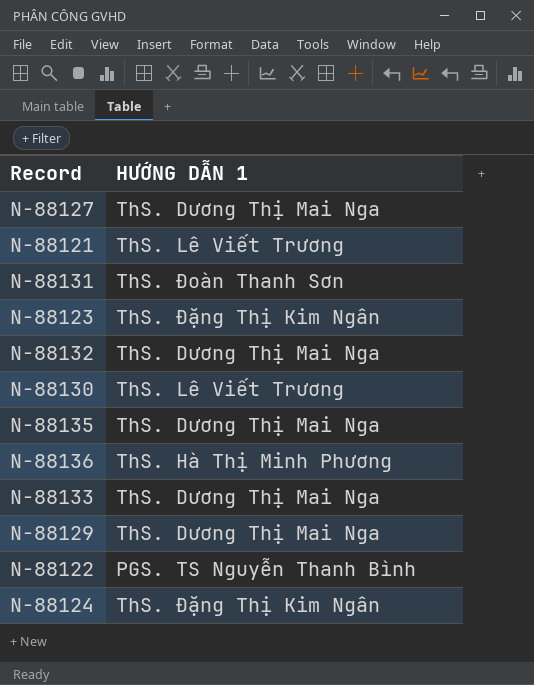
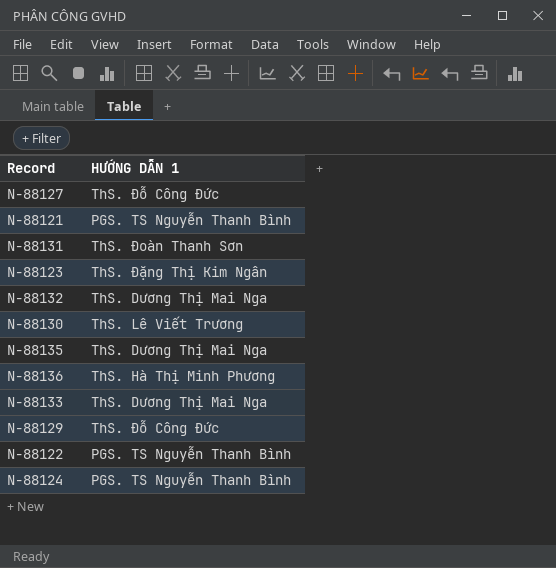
N-88127 | HƯỚNG DẪN 1: ThS. Dương Thị Mai Nga -> ThS. Đỗ Công Đức
N-88121 | HƯỚNG DẪN 1: ThS. Lê Viết Trương -> PGS. TS Nguyễn Thanh Bình
N-88129 | HƯỚNG DẪN 1: ThS. Dương Thị Mai Nga -> ThS. Đỗ Công Đức
N-88124 | HƯỚNG DẪN 1: ThS. Đặng Thị Kim Ngân -> PGS. TS Nguyễn Thanh Bình

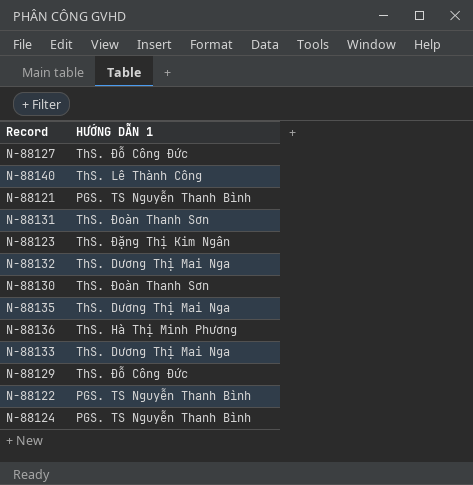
row N-88140: none -> ThS. Lê Thành Công
N-88130 | HƯỚNG DẪN 1: ThS. Lê Viết Trương -> ThS. Đoàn Thanh Sơn

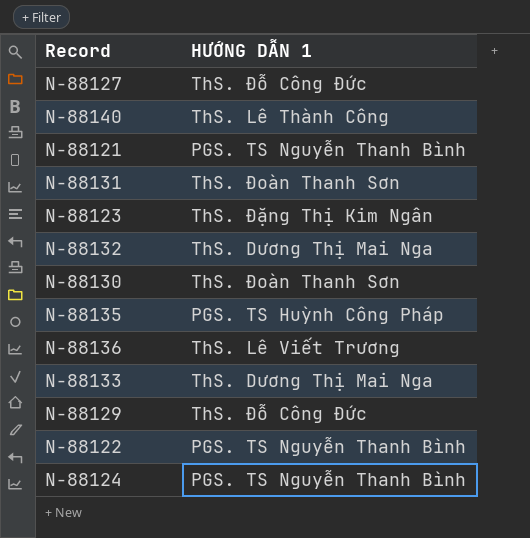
N-88135 | HƯỚNG DẪN 1: ThS. Dương Thị Mai Nga -> PGS. TS Huỳnh Công Pháp
N-88136 | HƯỚNG DẪN 1: ThS. Hà Thị Minh Phương -> ThS. Lê Viết Trương

